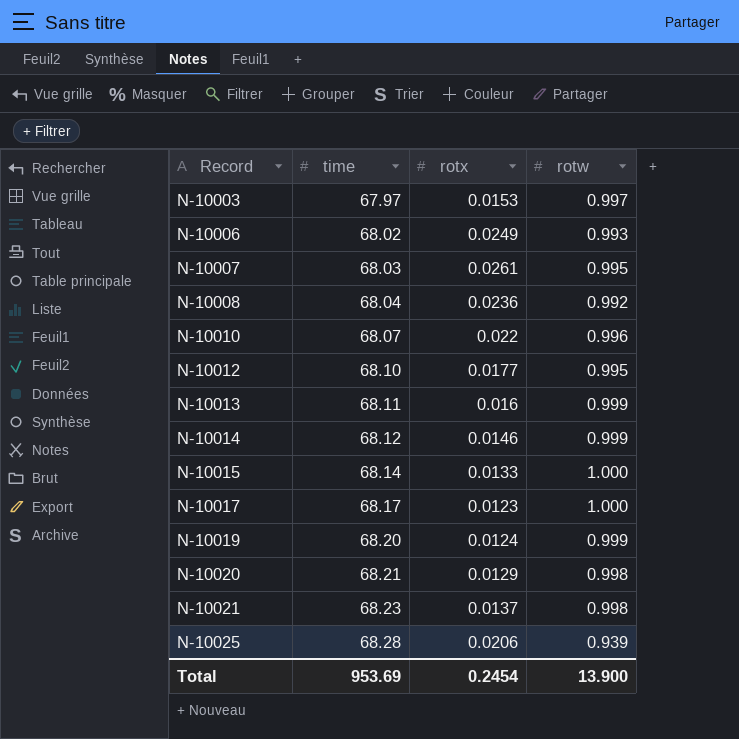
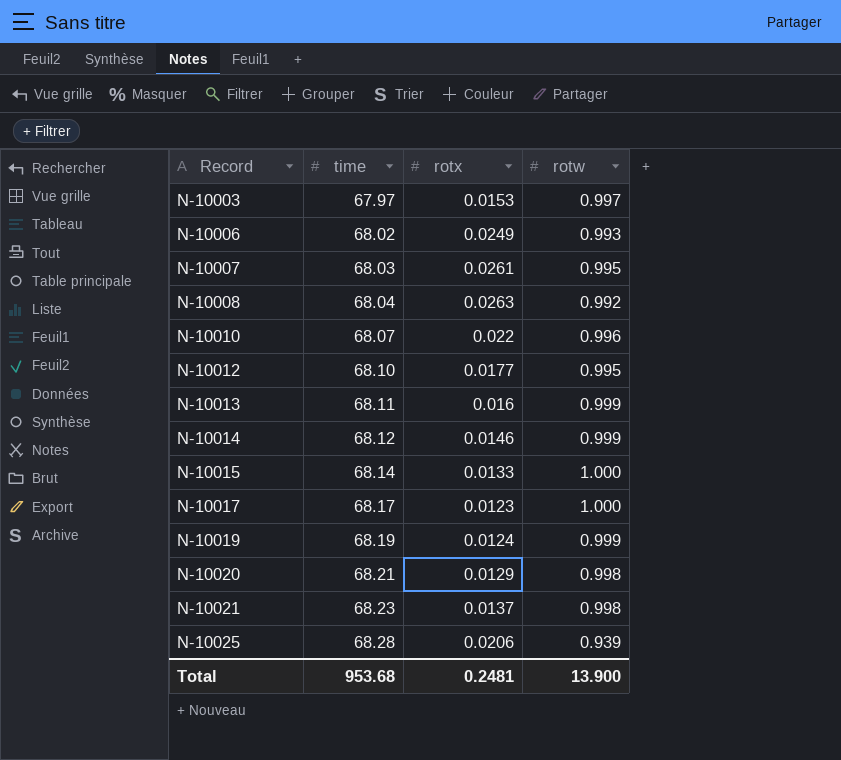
N-10008 | rotx: 0.0236 -> 0.0263
N-10019 | time: 68.20 -> 68.19
Total | time: 953.69 -> 953.68
Total | rotx: 0.2454 -> 0.2481

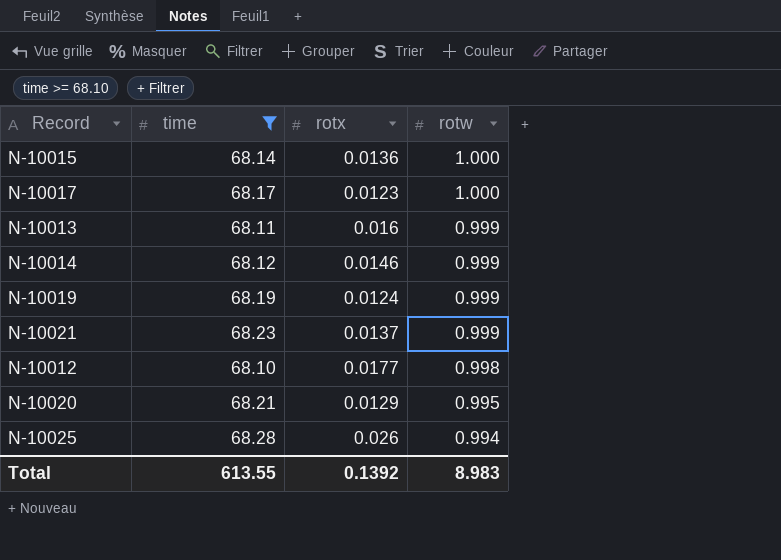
filter: none -> time >= 68.10
row order: Record ascending -> rotw descending
N-10015 | rotx: 0.0133 -> 0.0136
N-10021 | rotw: 0.998 -> 0.999
N-10012 | rotw: 0.995 -> 0.998
N-10020 | rotw: 0.998 -> 0.995
N-10025 | rotx: 0.0206 -> 0.026
N-10025 | rotw: 0.939 -> 0.994
Total | time: 953.68 -> 613.55
Total | rotx: 0.2481 -> 0.1392
Total | rotw: 13.900 -> 8.983

